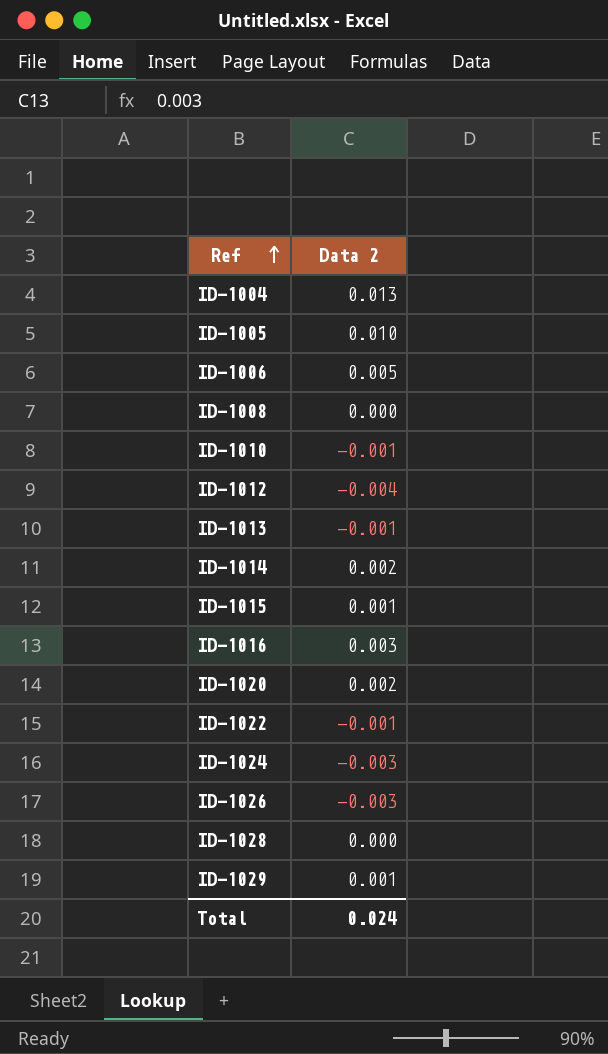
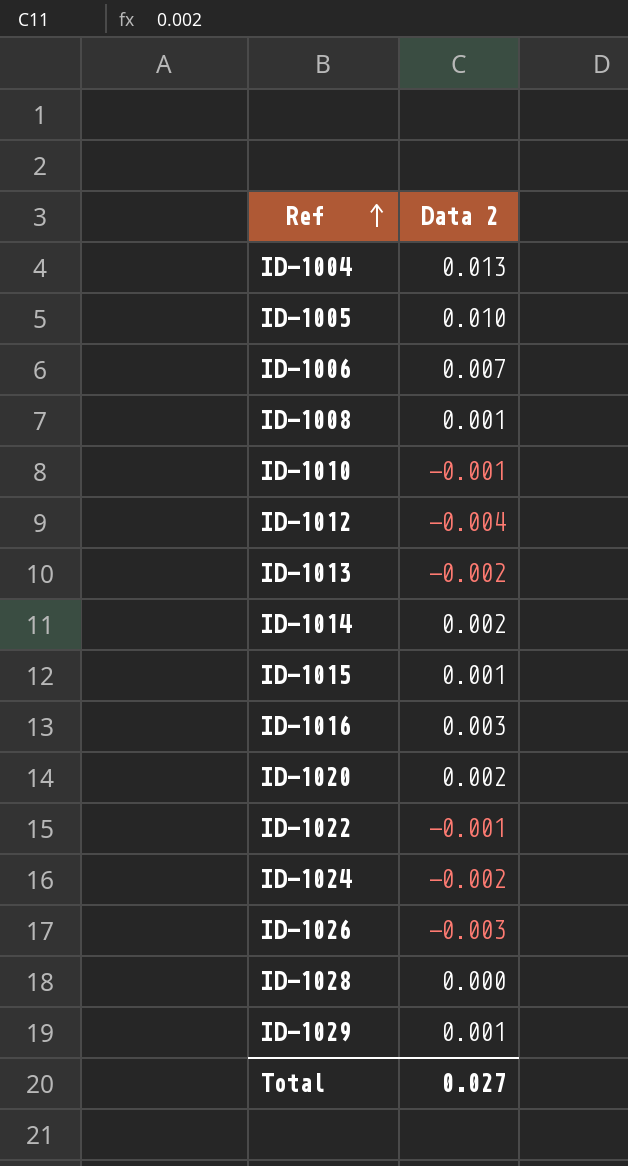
ID-1006 | Data 2: 0.005 -> 0.007
ID-1008 | Data 2: 0.000 -> 0.001
ID-1013 | Data 2: -0.001 -> -0.002
ID-1024 | Data 2: -0.003 -> -0.002
Total | Data 2: 0.024 -> 0.027

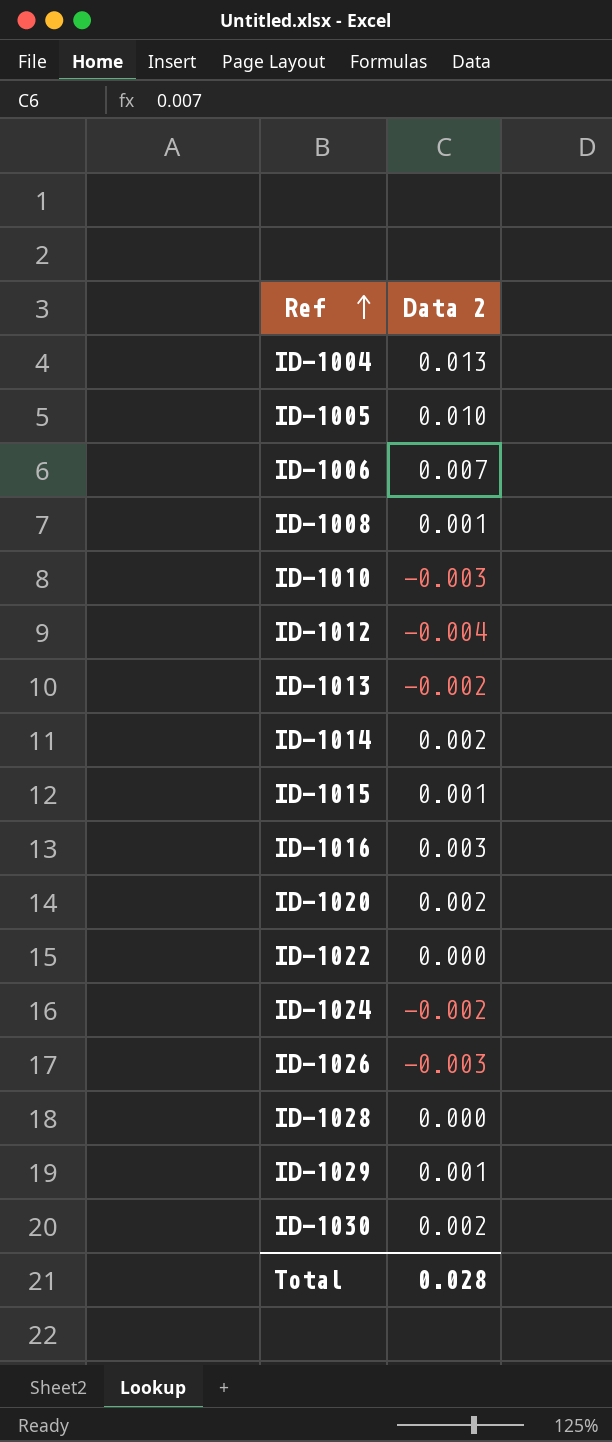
ID-1010 | Data 2: -0.001 -> -0.003
ID-1022 | Data 2: -0.001 -> 0.000
row ID-1030: none -> 0.002
Total | Data 2: 0.027 -> 0.028

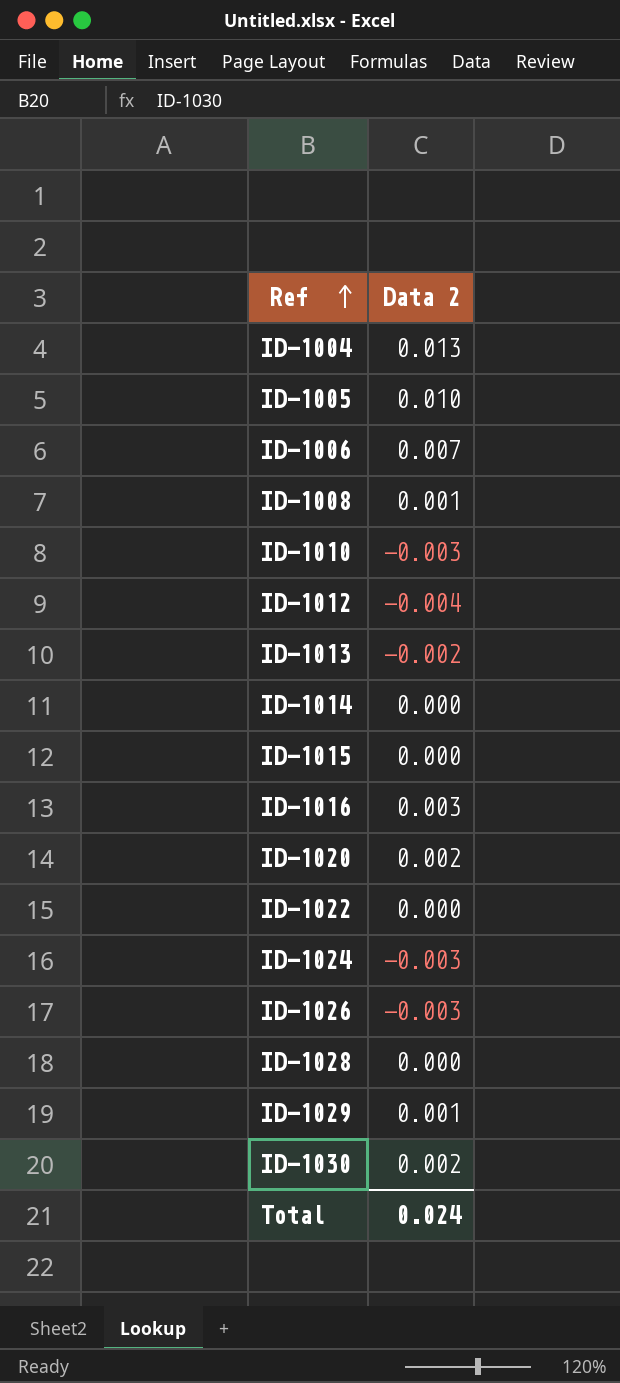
ID-1014 | Data 2: 0.002 -> 0.000
ID-1015 | Data 2: 0.001 -> 0.000
ID-1024 | Data 2: -0.002 -> -0.003
Total | Data 2: 0.028 -> 0.024

